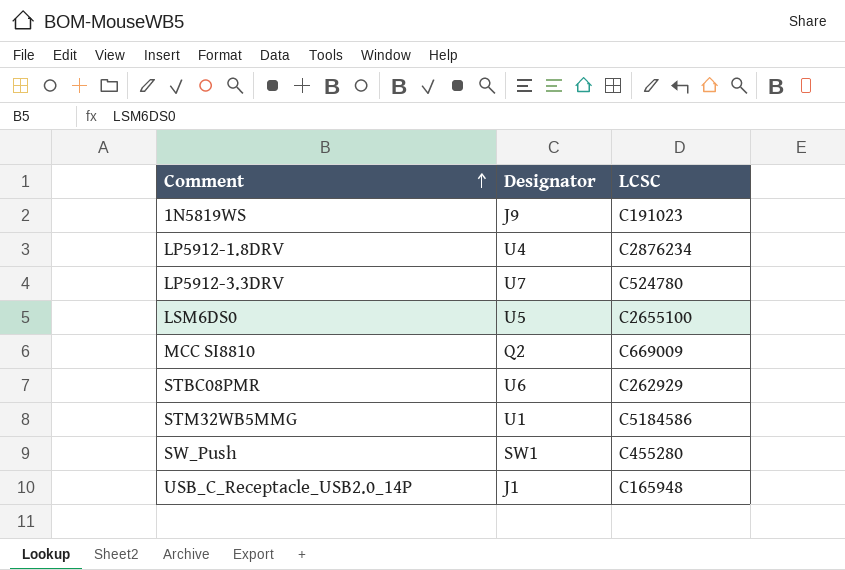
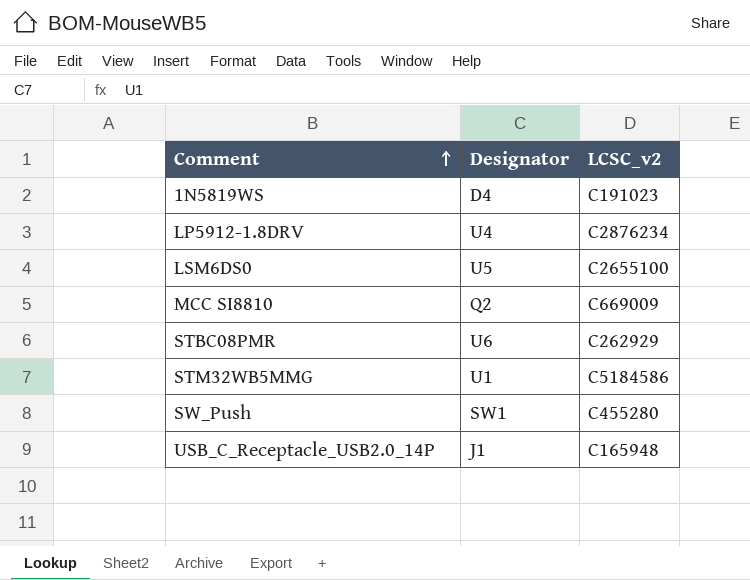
column name: LCSC -> LCSC_v2
row LP5912-3.3DRV: U7 | C524780 -> none
1N5819WS | Designator: J9 -> D4

